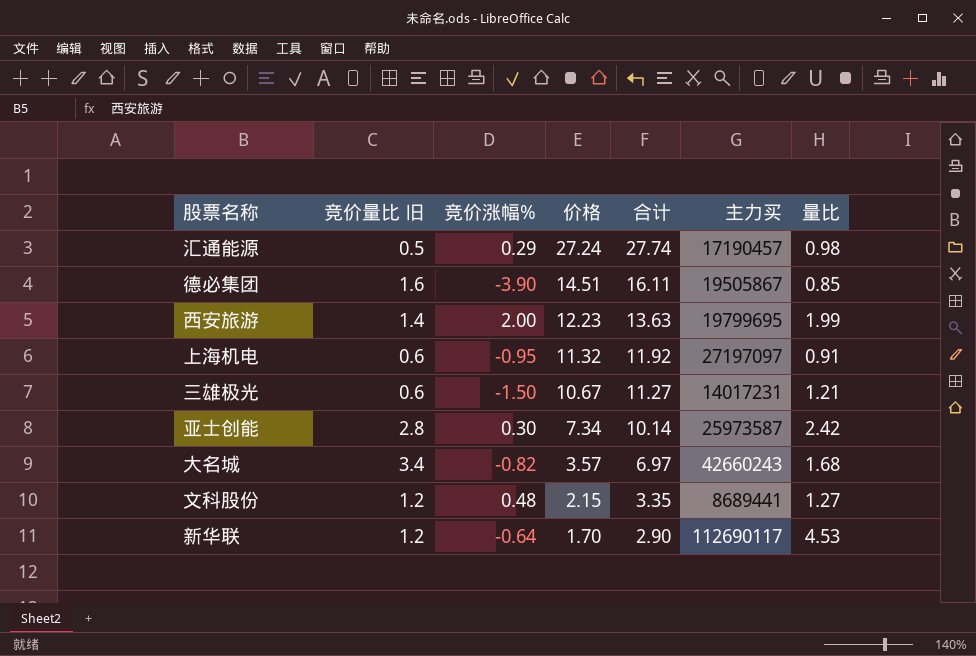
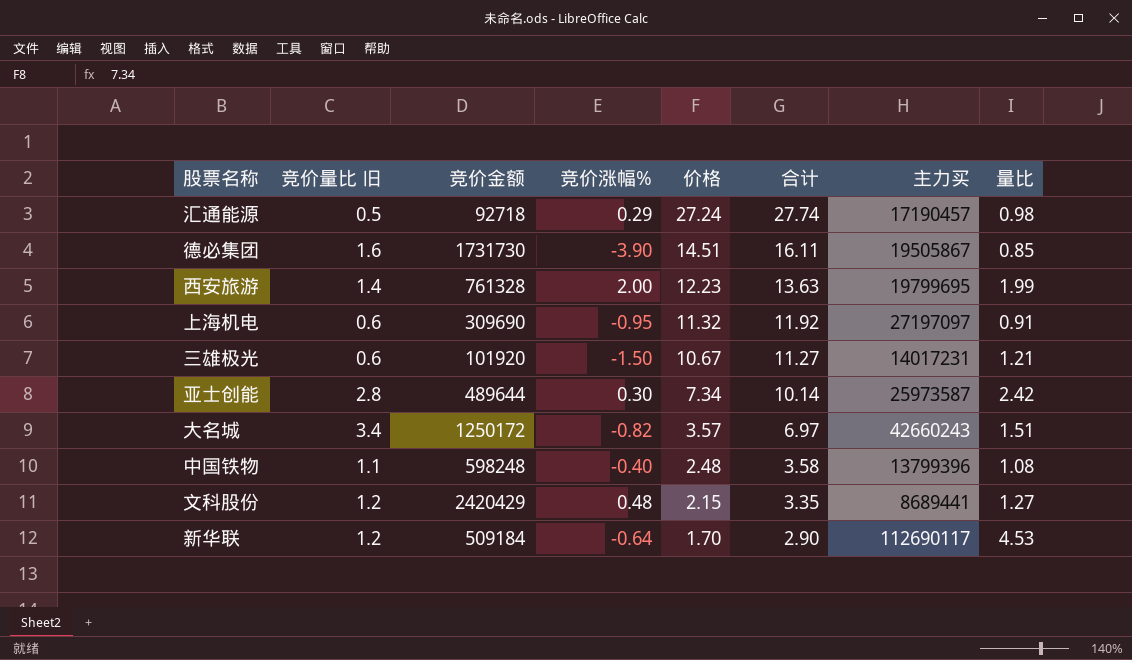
column 竞价金额 | position: none -> 3
大名城 | 量比: 1.68 -> 1.51
row 中国铁物: none -> 1.1 | 598248 | -0.40 | 2.48 | 3.58 | 13799396 | 1.08

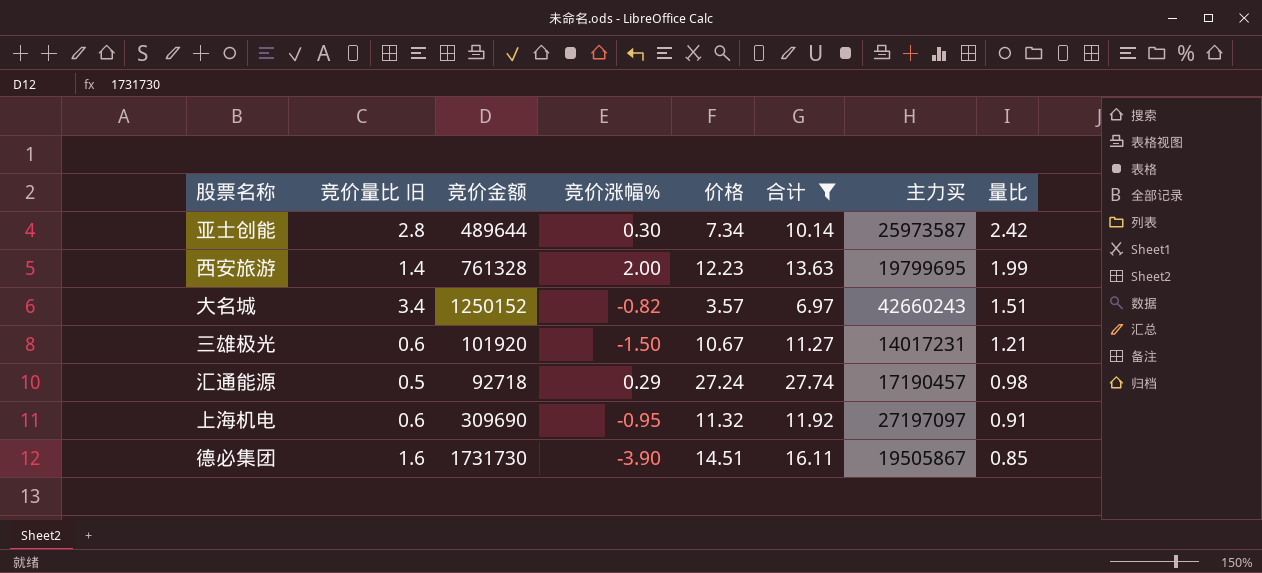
filter: none -> 合计 >= 6.97
row order: 价格 descending -> 量比 descending
大名城 | 竞价金额: 1250172 -> 1250152

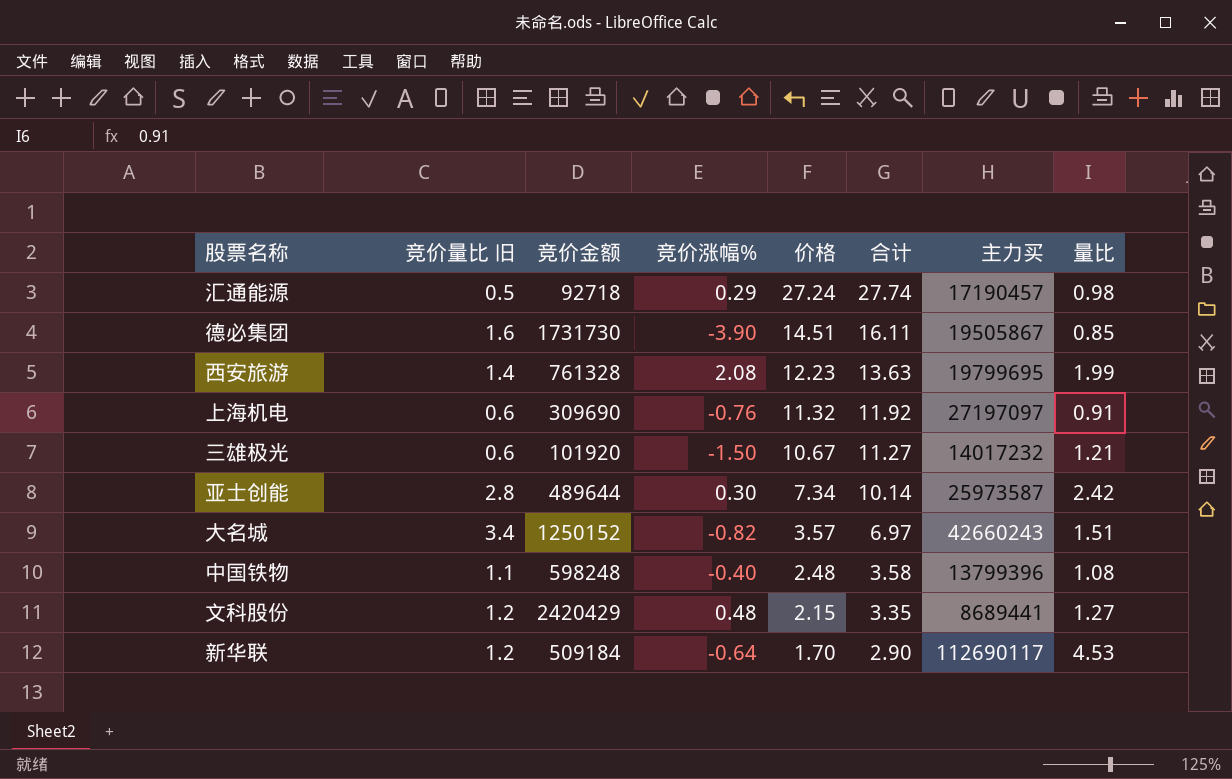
filter: 合计 >= 6.97 -> none
row order: 量比 descending -> 价格 descending
西安旅游 | 竞价涨幅%: 2.00 -> 2.08
上海机电 | 竞价涨幅%: -0.95 -> -0.76
三雄极光 | 主力买: 14017231 -> 14017232

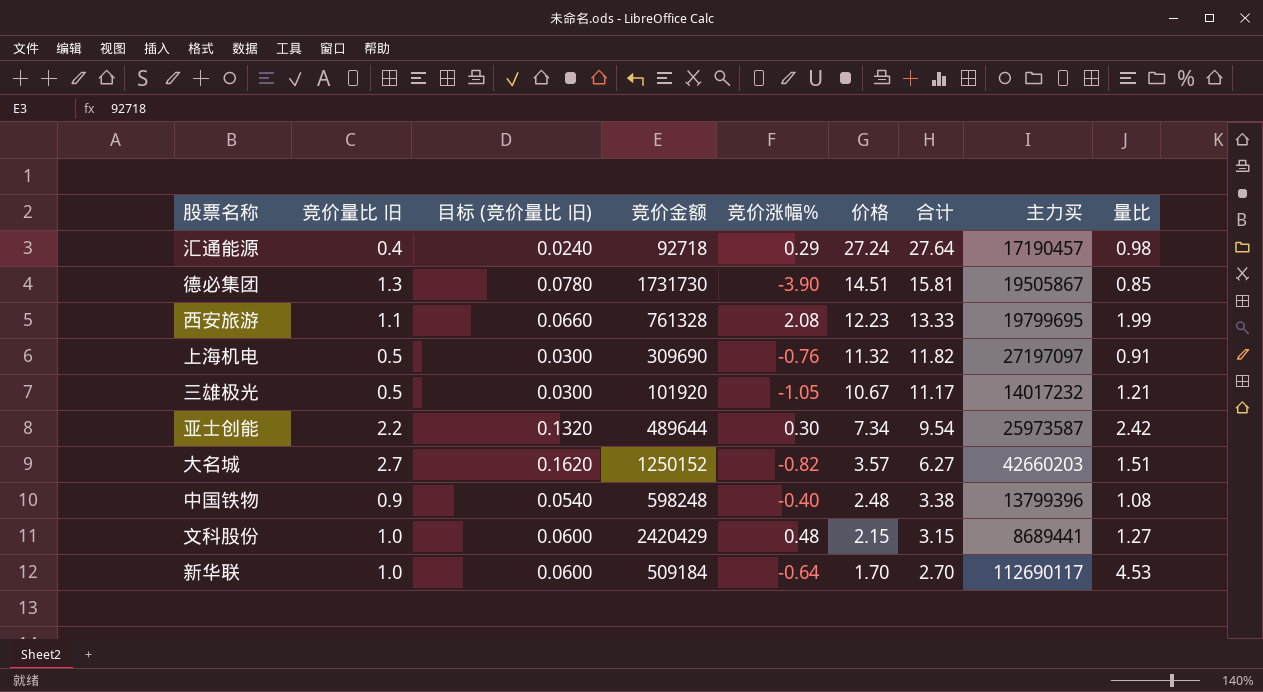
column 目标 (竞价量比 旧) | formula: none -> [竞价量比 旧] * 0.06
汇通能源 | 竞价量比 旧: 0.5 -> 0.4
汇通能源 | 合计: 27.74 -> 27.64
德必集团 | 竞价量比 旧: 1.6 -> 1.3
德必集团 | 合计: 16.11 -> 15.81
西安旅游 | 竞价量比 旧: 1.4 -> 1.1
西安旅游 | 合计: 13.63 -> 13.33
上海机电 | 竞价量比 旧: 0.6 -> 0.5
上海机电 | 合计: 11.92 -> 11.82
三雄极光 | 竞价量比 旧: 0.6 -> 0.5
三雄极光 | 竞价涨幅%: -1.50 -> -1.05
三雄极光 | 合计: 11.27 -> 11.17
亚士创能 | 竞价量比 旧: 2.8 -> 2.2
亚士创能 | 合计: 10.14 -> 9.54
大名城 | 竞价量比 旧: 3.4 -> 2.7
大名城 | 合计: 6.97 -> 6.27
大名城 | 主力买: 42660243 -> 42660203
中国铁物 | 竞价量比 旧: 1.1 -> 0.9
中国铁物 | 合计: 3.58 -> 3.38
文科股份 | 竞价量比 旧: 1.2 -> 1.0
文科股份 | 合计: 3.35 -> 3.15
新华联 | 竞价量比 旧: 1.2 -> 1.0
新华联 | 合计: 2.90 -> 2.70

